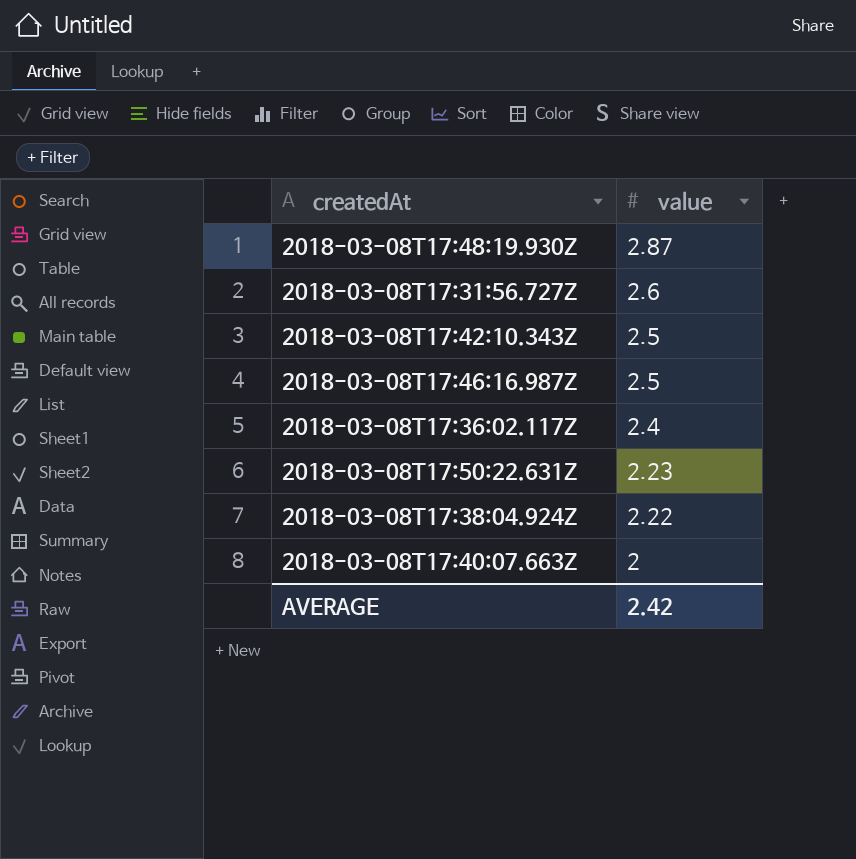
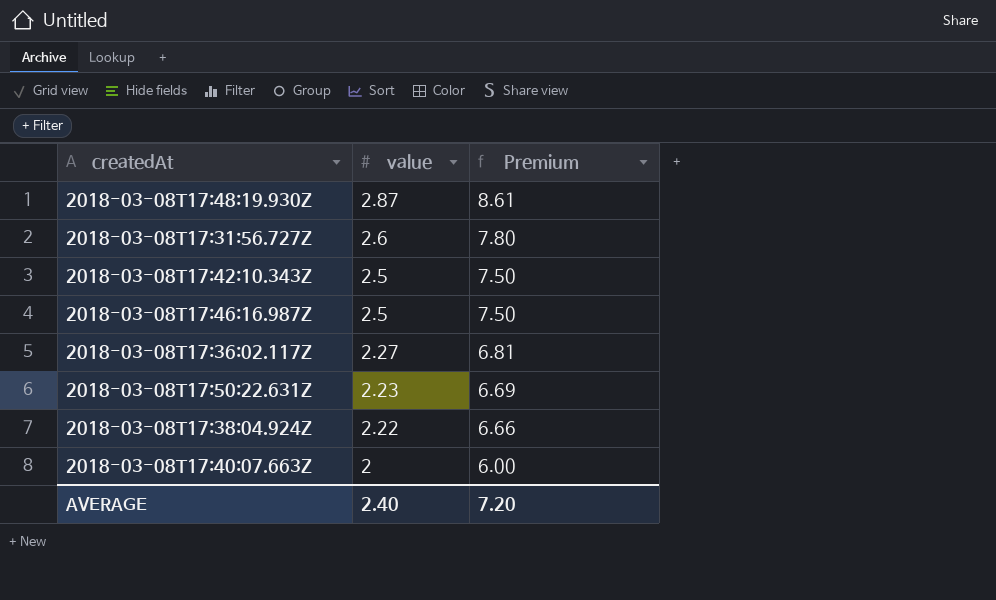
column Premium | formula: none -> [value] * 3
2018-03-08T17:36:02.117Z | value: 2.4 -> 2.27
AVERAGE | value: 2.42 -> 2.40

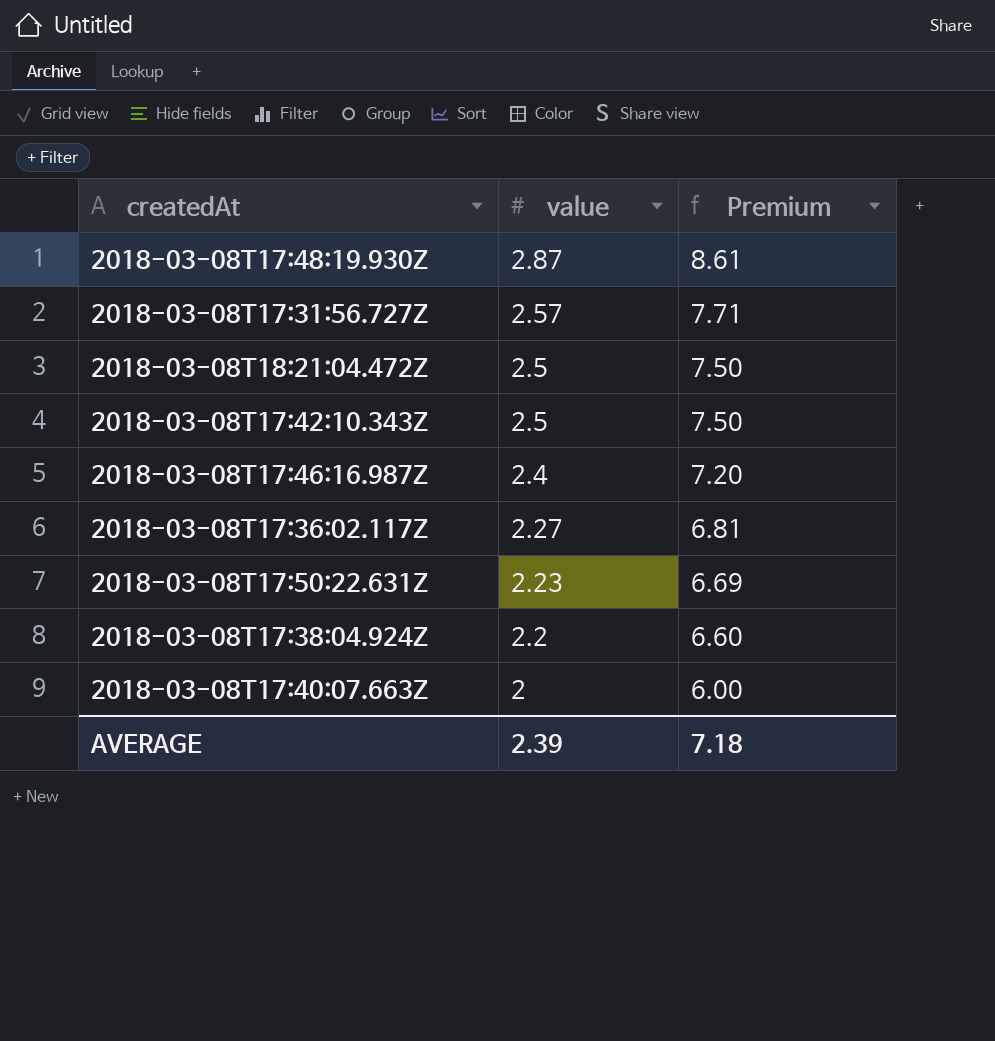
2018-03-08T17:31:56.727Z | value: 2.6 -> 2.57
2018-03-08T17:31:56.727Z | Premium: 7.80 -> 7.71
row 2018-03-08T18:21:04.472Z: none -> 2.5 | 7.50
2018-03-08T17:46:16.987Z | value: 2.5 -> 2.4
2018-03-08T17:46:16.987Z | Premium: 7.50 -> 7.20
2018-03-08T17:38:04.924Z | value: 2.22 -> 2.2
2018-03-08T17:38:04.924Z | Premium: 6.66 -> 6.60
AVERAGE | value: 2.40 -> 2.39
AVERAGE | Premium: 7.20 -> 7.18

